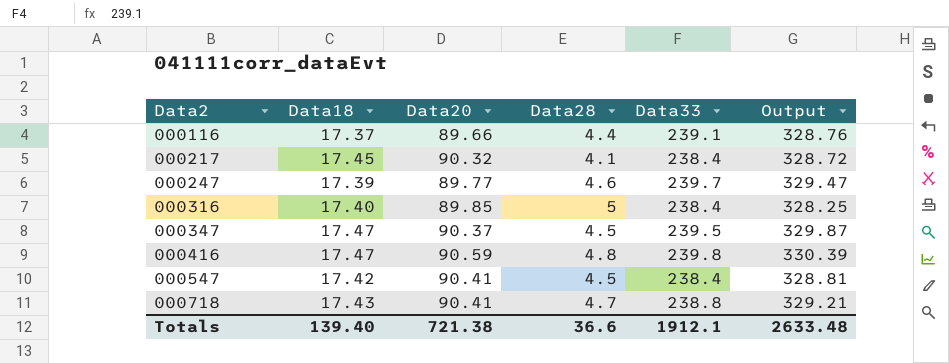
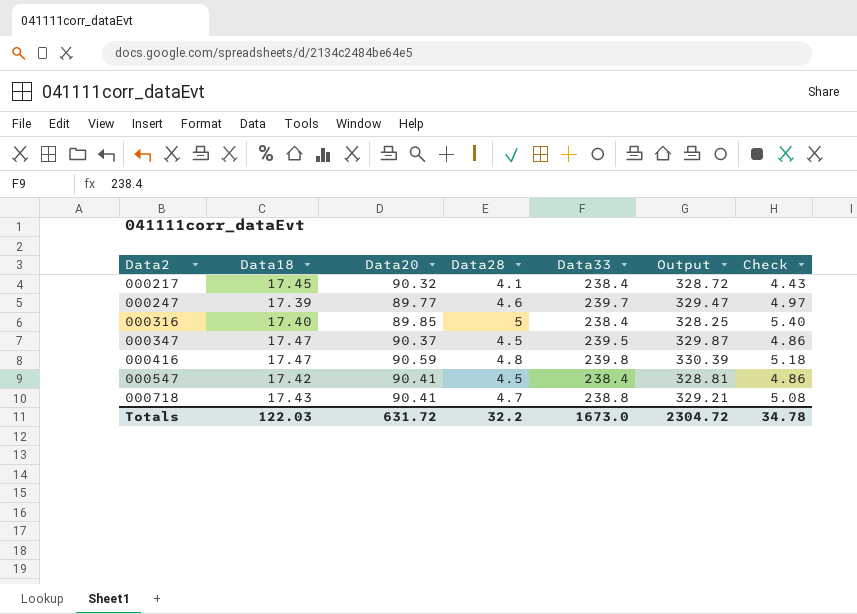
column Check | formula: none -> [Data28] * 1.08
row 000116: 17.37 | 89.66 | 4.4 | 239.1 | 328.76 -> none
Totals | Data18: 139.40 -> 122.03
Totals | Data20: 721.38 -> 631.72
Totals | Data28: 36.6 -> 32.2
Totals | Data33: 1912.1 -> 1673.0
Totals | Output: 2633.48 -> 2304.72

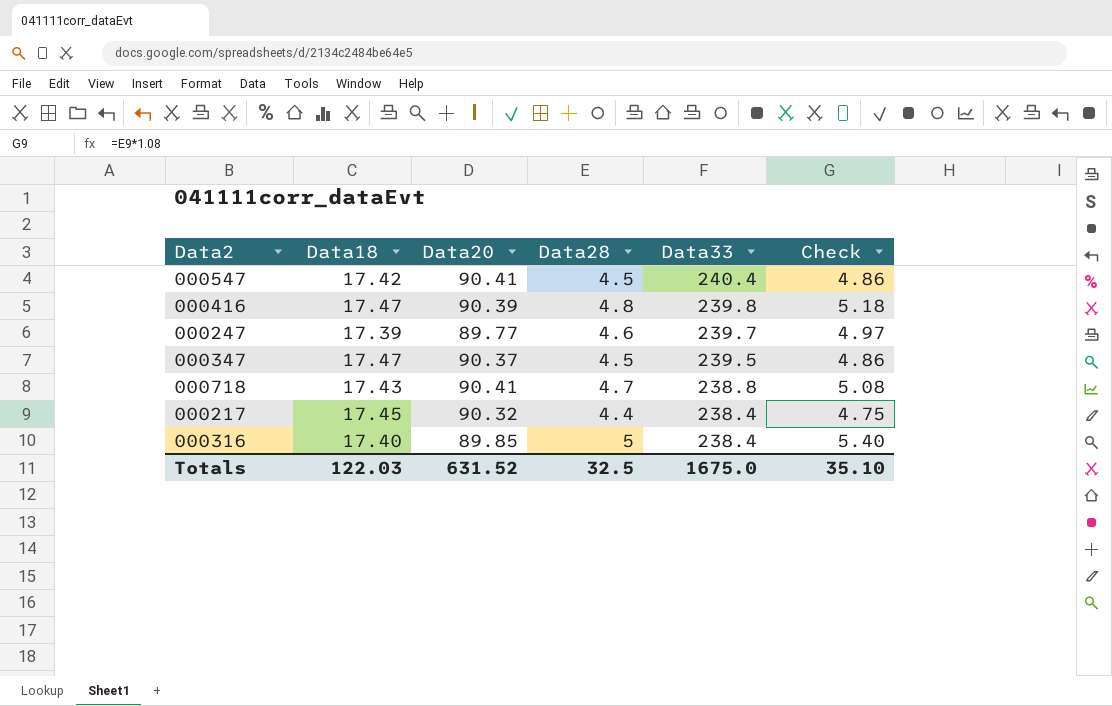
row order: Data2 ascending -> Data33 descending
column Output | formula: [Data20] + [Data33] -> none
000547 | Data33: 238.4 -> 240.4
000416 | Data20: 90.59 -> 90.39
000217 | Data28: 4.1 -> 4.4
000217 | Check: 4.43 -> 4.75
Totals | Data20: 631.72 -> 631.52
Totals | Data28: 32.2 -> 32.5
Totals | Data33: 1673.0 -> 1675.0
Totals | Check: 34.78 -> 35.10

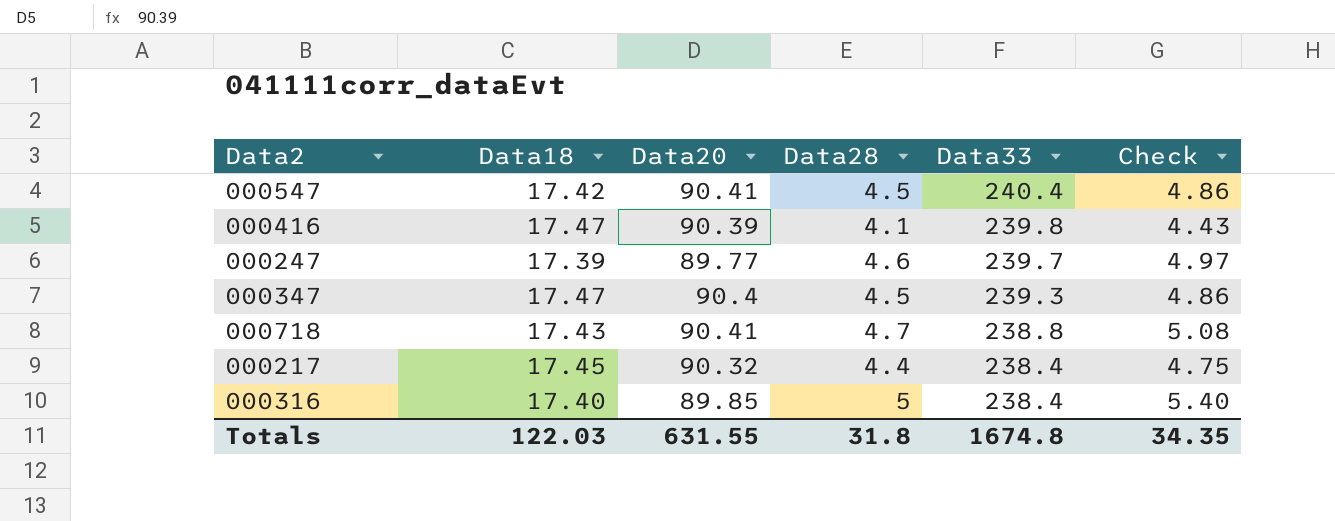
000416 | Data28: 4.8 -> 4.1
000416 | Check: 5.18 -> 4.43
000347 | Data20: 90.37 -> 90.4
000347 | Data33: 239.5 -> 239.3
Totals | Data20: 631.52 -> 631.55
Totals | Data28: 32.5 -> 31.8
Totals | Data33: 1675.0 -> 1674.8
Totals | Check: 35.10 -> 34.35

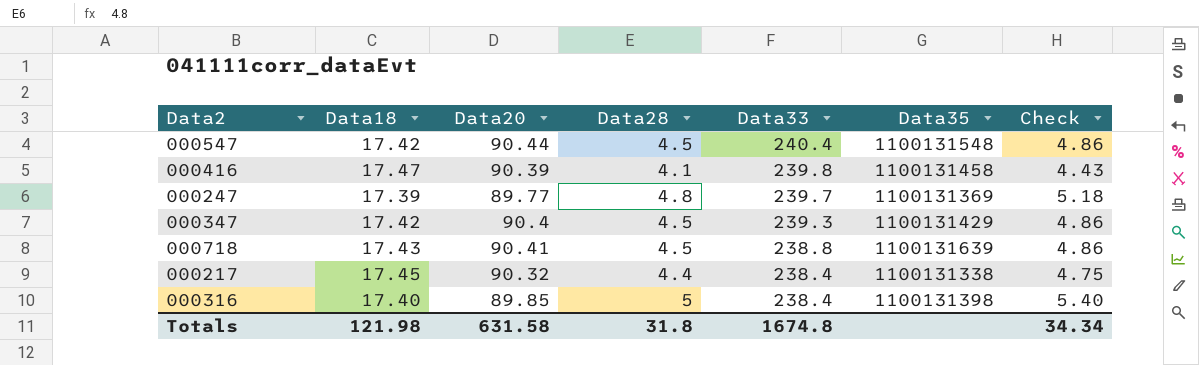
column Data35 | position: none -> 6
000547 | Data20: 90.41 -> 90.44
000247 | Data28: 4.6 -> 4.8
000247 | Check: 4.97 -> 5.18
000347 | Data18: 17.47 -> 17.42
000718 | Data28: 4.7 -> 4.5
000718 | Check: 5.08 -> 4.86
Totals | Data18: 122.03 -> 121.98
Totals | Data20: 631.55 -> 631.58
Totals | Check: 34.35 -> 34.34

